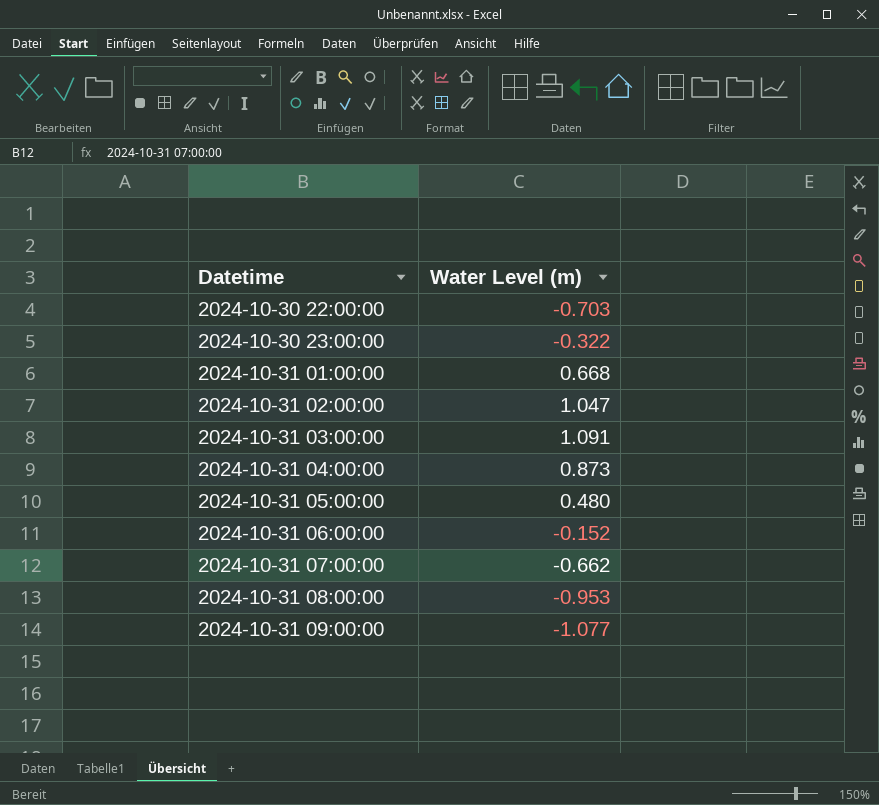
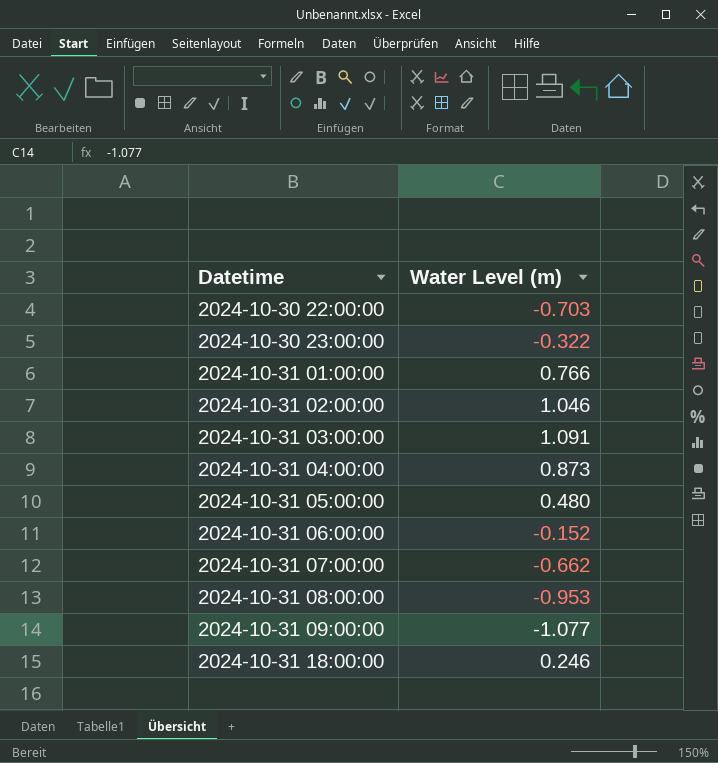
2024-10-31 01:00:00 | Water Level (m): 0.668 -> 0.766
2024-10-31 02:00:00 | Water Level (m): 1.047 -> 1.046
row 2024-10-31 18:00:00: none -> 0.246

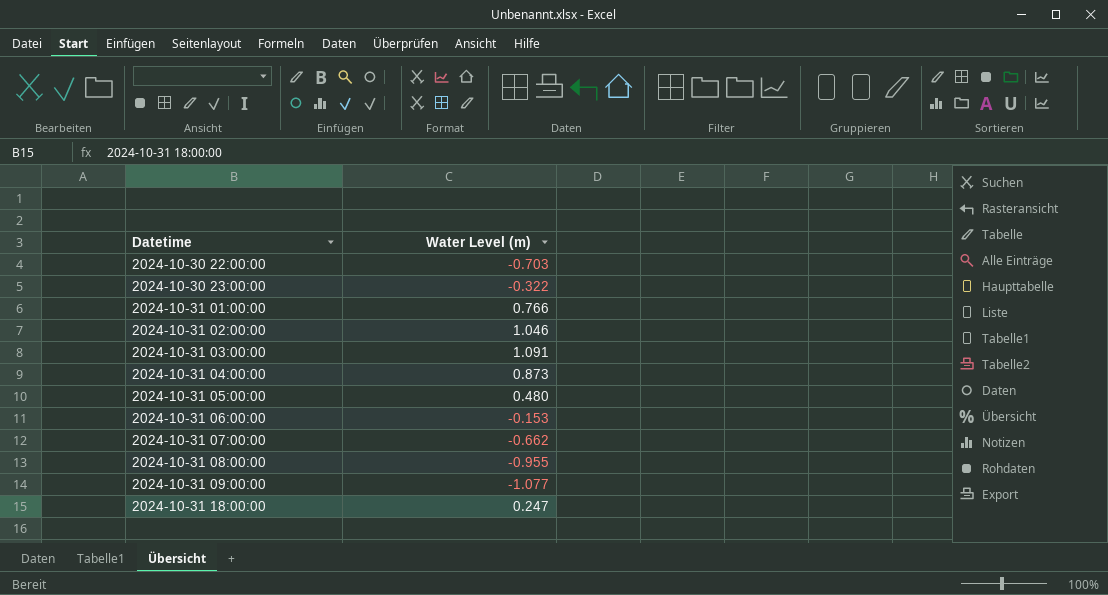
2024-10-31 06:00:00 | Water Level (m): -0.152 -> -0.153
2024-10-31 08:00:00 | Water Level (m): -0.953 -> -0.955
2024-10-31 18:00:00 | Water Level (m): 0.246 -> 0.247

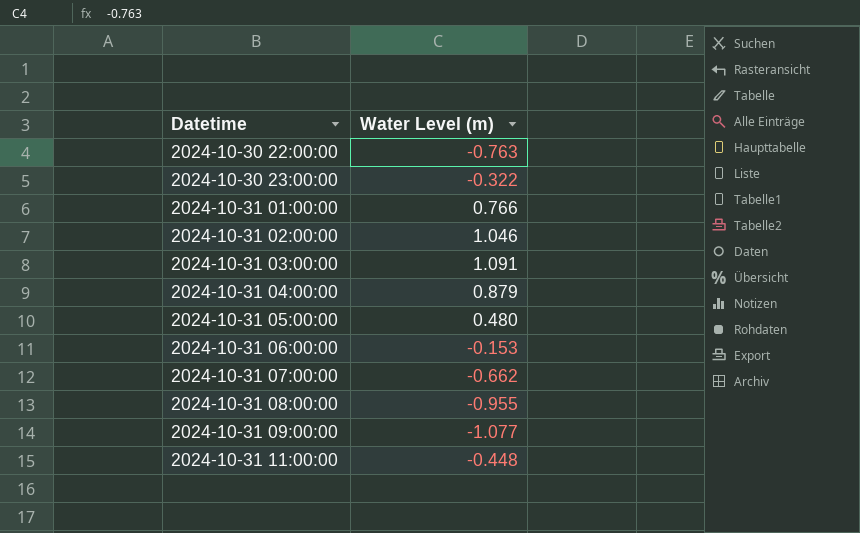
row 2024-10-31 18:00:00: 0.247 -> none
2024-10-30 22:00:00 | Water Level (m): -0.703 -> -0.763
2024-10-31 04:00:00 | Water Level (m): 0.873 -> 0.879
row 2024-10-31 11:00:00: none -> -0.448

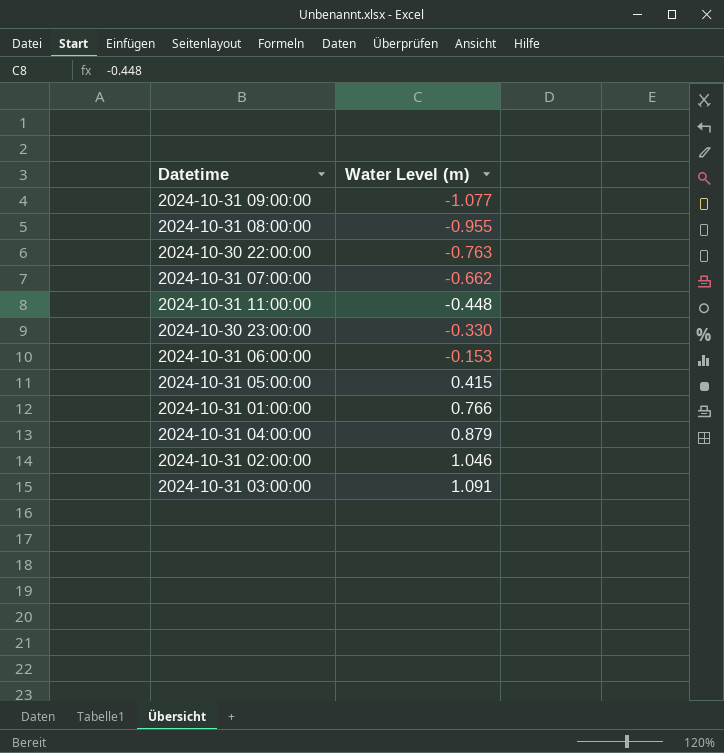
row order: Datetime ascending -> Water Level (m) ascending
2024-10-30 23:00:00 | Water Level (m): -0.322 -> -0.330
2024-10-31 05:00:00 | Water Level (m): 0.480 -> 0.415

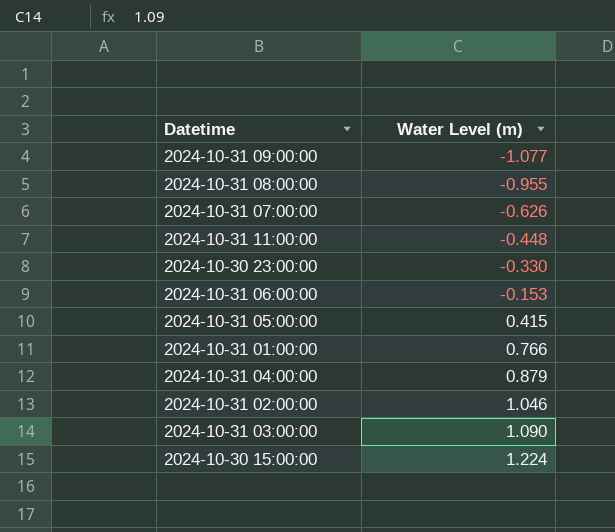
row 2024-10-30 22:00:00: -0.763 -> none
2024-10-31 07:00:00 | Water Level (m): -0.662 -> -0.626
2024-10-31 03:00:00 | Water Level (m): 1.091 -> 1.090
row 2024-10-30 15:00:00: none -> 1.224

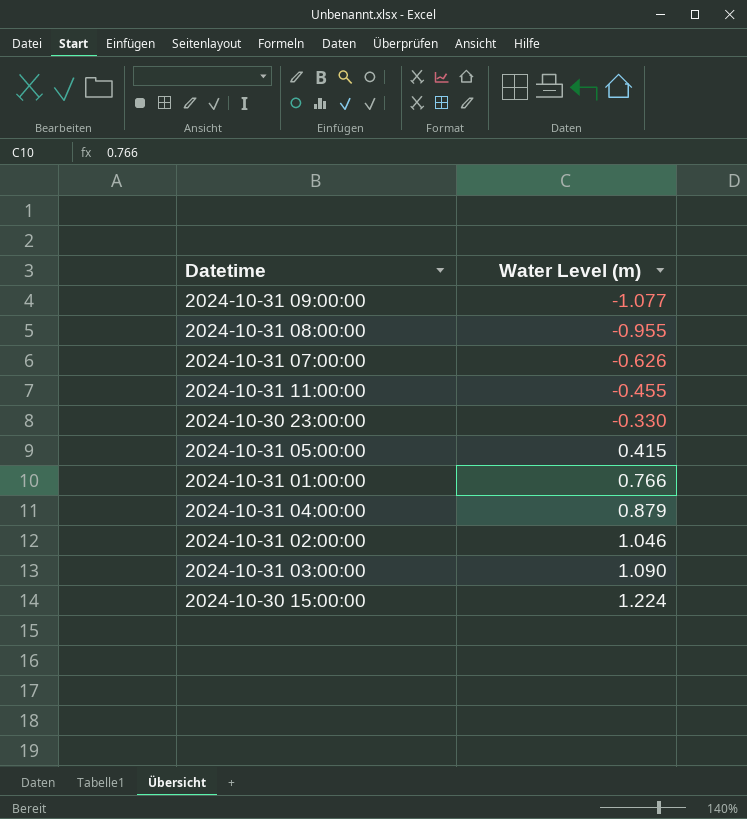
row 2024-10-31 06:00:00: -0.153 -> none
2024-10-31 11:00:00 | Water Level (m): -0.448 -> -0.455

